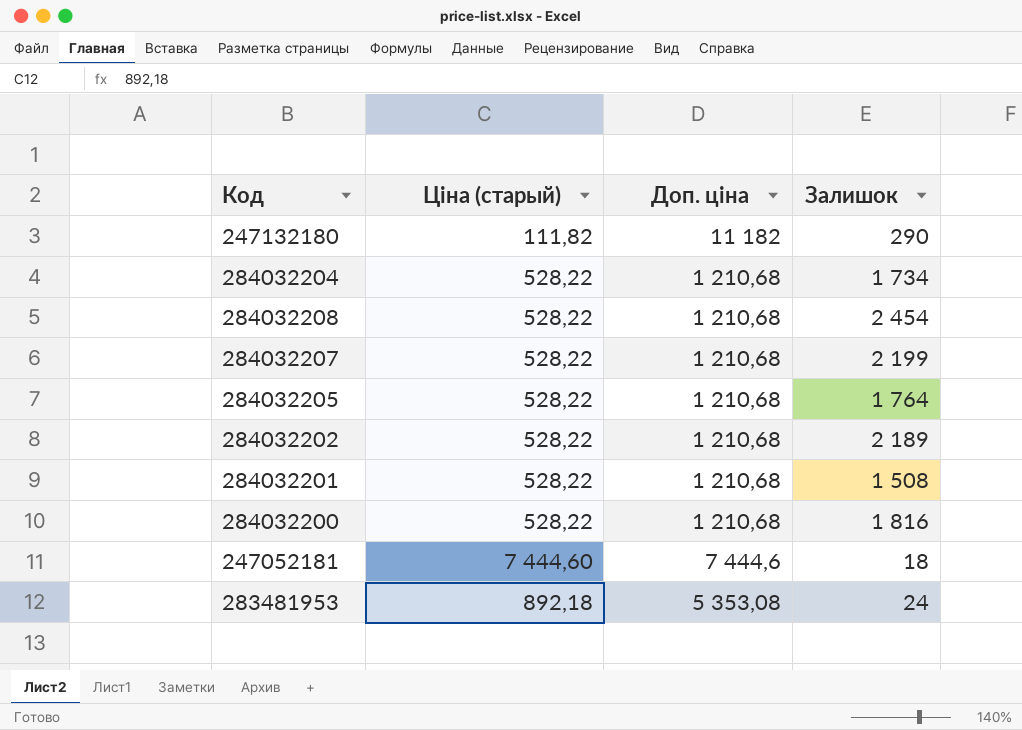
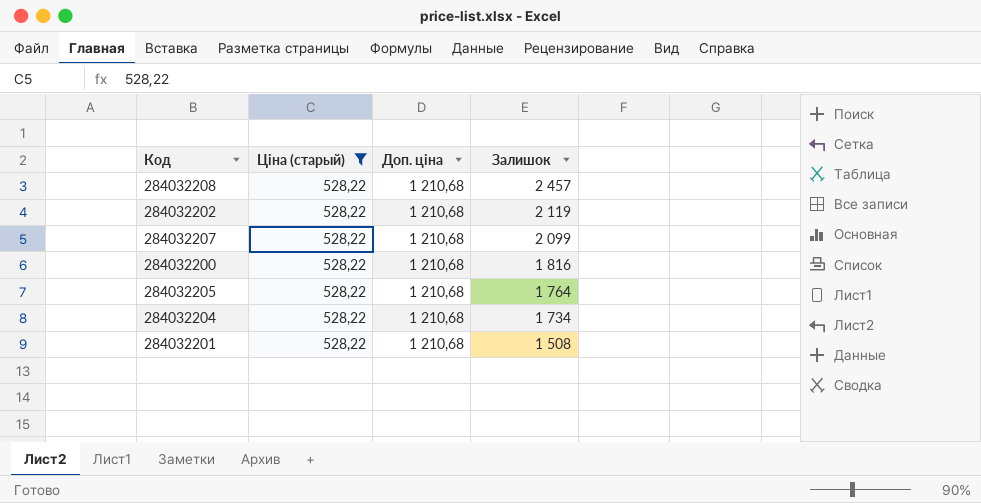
filter: none -> Ціна (старый) = 528,22
row order: none -> Залишок descending
284032208 | Залишок: 2 454 -> 2 457
284032202 | Залишок: 2 189 -> 2 119
284032207 | Залишок: 2 199 -> 2 099

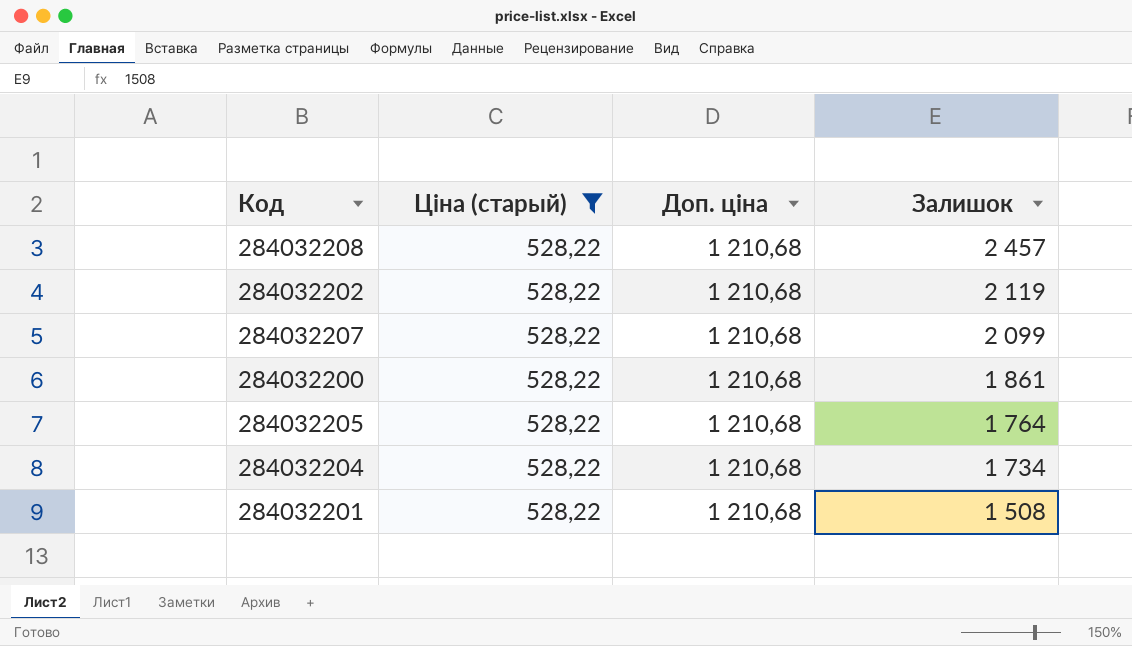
284032200 | Залишок: 1 816 -> 1 861

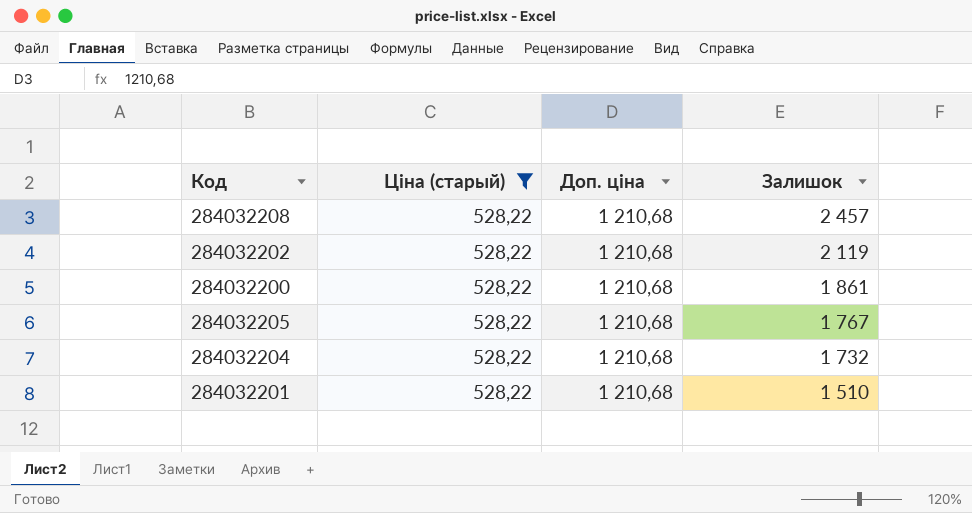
row 284032207: 528,22 | 1 210,68 | 2 099 -> none
284032205 | Залишок: 1 764 -> 1 767
284032204 | Залишок: 1 734 -> 1 732
284032201 | Залишок: 1 508 -> 1 510

